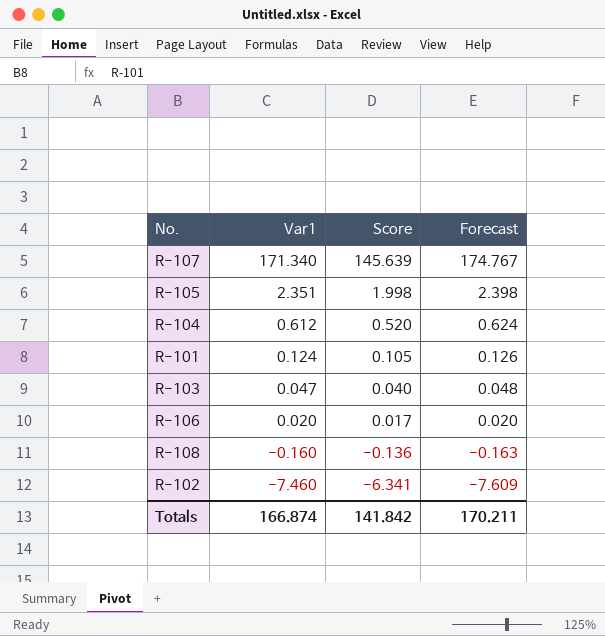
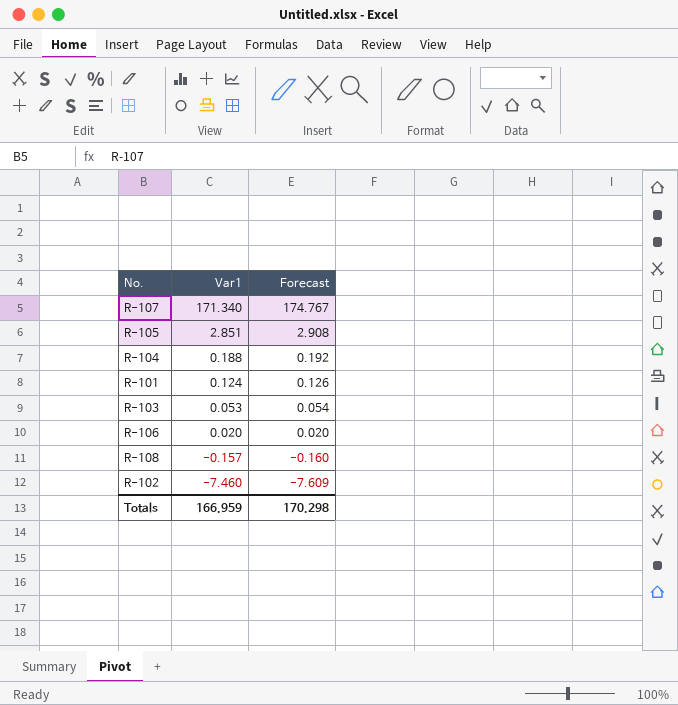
column Score | formula: [Var1] * 0.85 -> none
R-105 | Var1: 2.351 -> 2.851
R-105 | Forecast: 2.398 -> 2.908
R-104 | Var1: 0.612 -> 0.188
R-104 | Forecast: 0.624 -> 0.192
R-103 | Var1: 0.047 -> 0.053
R-103 | Forecast: 0.048 -> 0.054
R-108 | Var1: -0.160 -> -0.157
R-108 | Forecast: -0.163 -> -0.160
Totals | Var1: 166.874 -> 166.959
Totals | Forecast: 170.211 -> 170.298

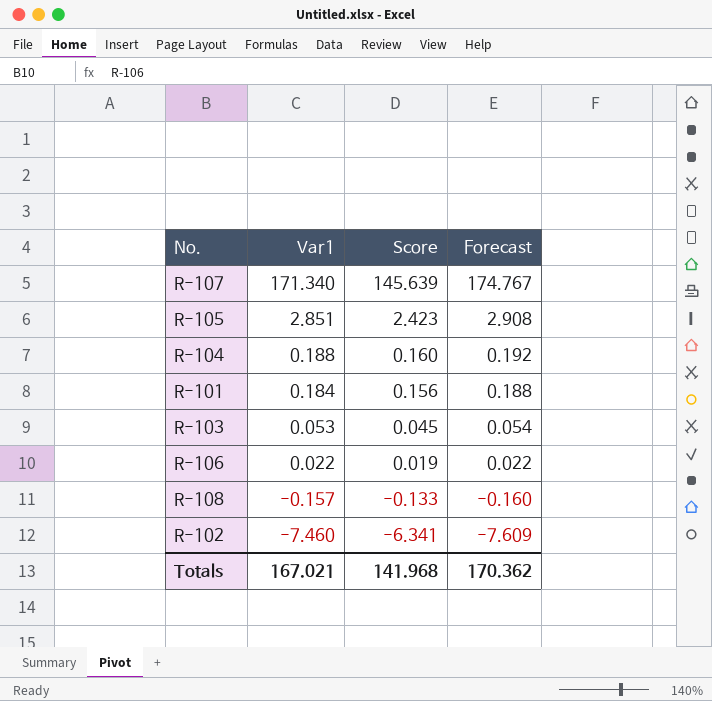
column Score | formula: none -> [Var1] * 0.85
R-101 | Var1: 0.124 -> 0.184
R-101 | Forecast: 0.126 -> 0.188
R-106 | Var1: 0.020 -> 0.022
R-106 | Forecast: 0.020 -> 0.022
Totals | Var1: 166.959 -> 167.021
Totals | Forecast: 170.298 -> 170.362

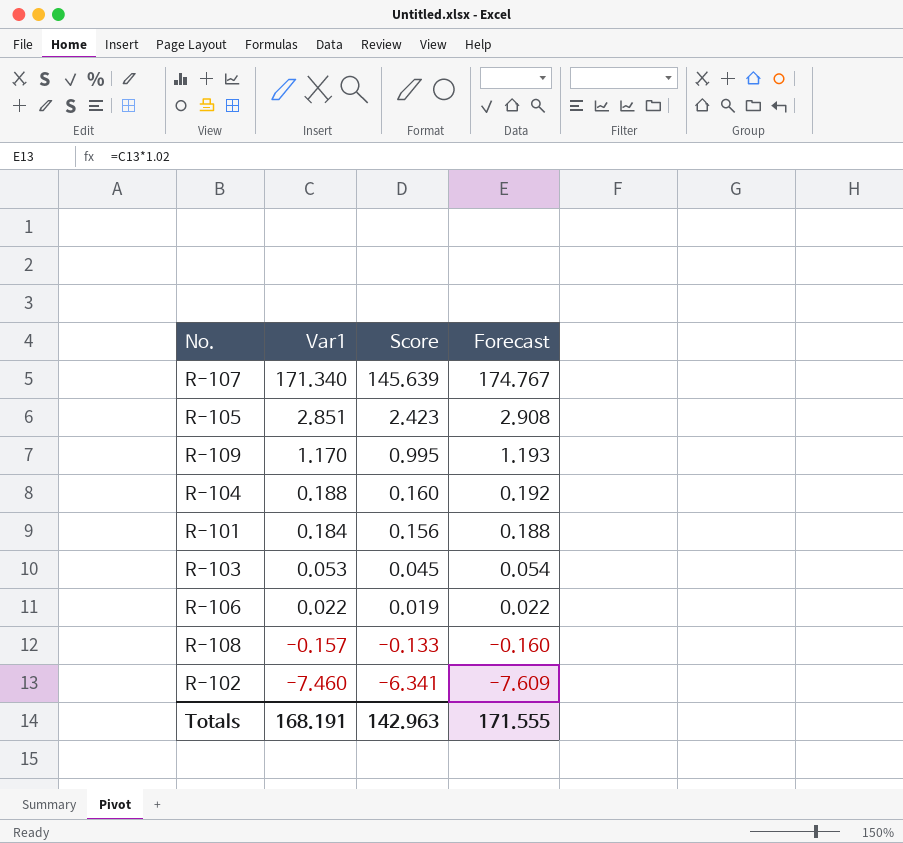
row R-109: none -> 1.170 | 0.995 | 1.193
Totals | Var1: 167.021 -> 168.191
Totals | Score: 141.968 -> 142.963
Totals | Forecast: 170.362 -> 171.555

